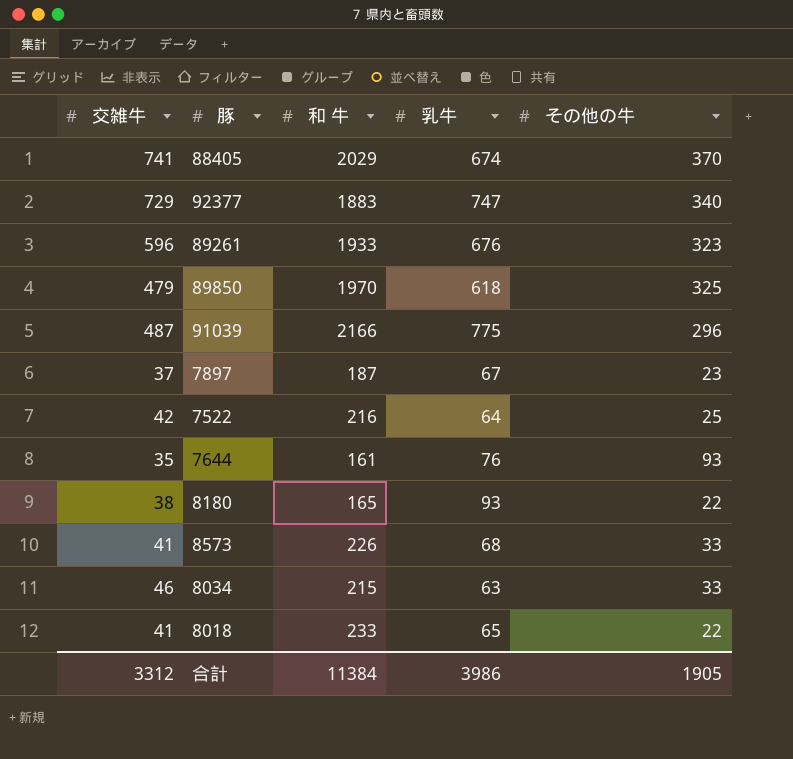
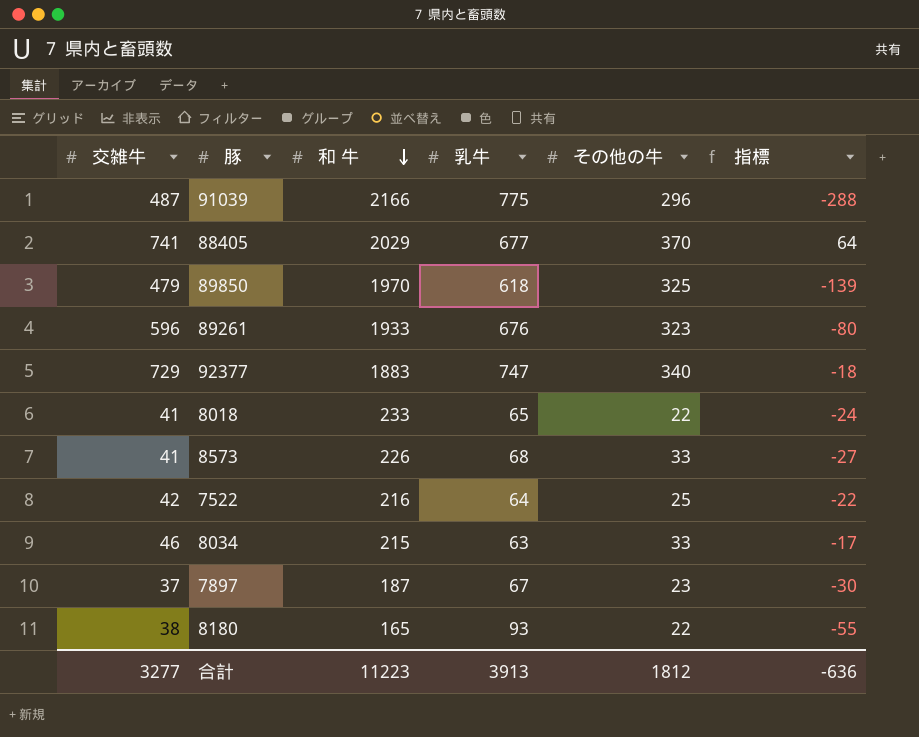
row order: none -> 和 牛 descending
column 指標 | formula: none -> [交雑牛] - [乳牛]
row 7644: 35 | 161 | 76 | 93 -> none
88405 | 乳牛: 674 -> 677
合計 | 交雑牛: 3312 -> 3277
合計 | 和 牛: 11384 -> 11223
合計 | 乳牛: 3986 -> 3913
合計 | その他の牛: 1905 -> 1812

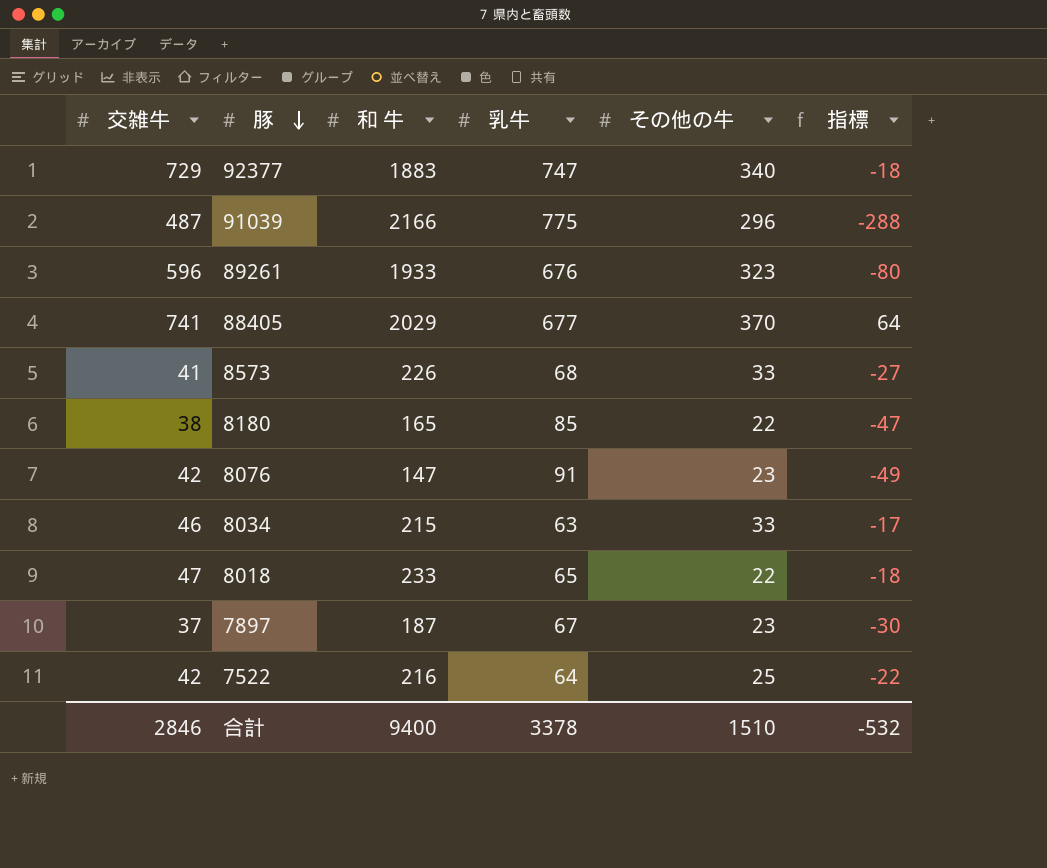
row order: 和 牛 descending -> 豚 descending
row 89850: 479 | 1970 | 618 | 325 | -139 -> none
8180 | 乳牛: 93 -> 85
8180 | 指標: -55 -> -47
row 8076: none -> 42 | 147 | 91 | 23 | -49
8018 | 交雑牛: 41 -> 47
8018 | 指標: -24 -> -18
合計 | 交雑牛: 3277 -> 2846
合計 | 和 牛: 11223 -> 9400
合計 | 乳牛: 3913 -> 3378
合計 | その他の牛: 1812 -> 1510
合計 | 指標: -636 -> -532

